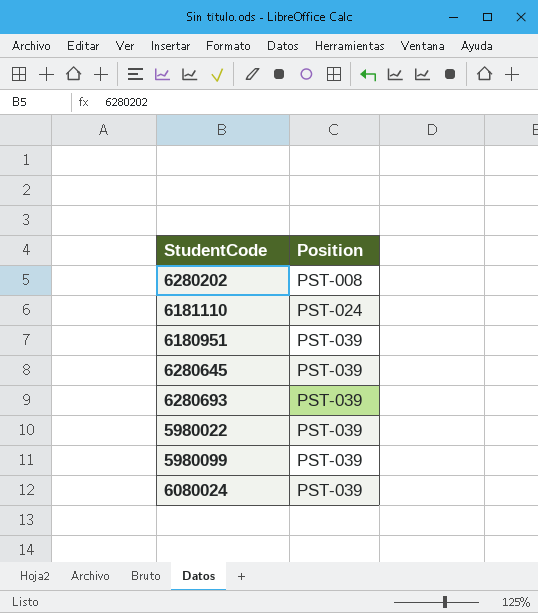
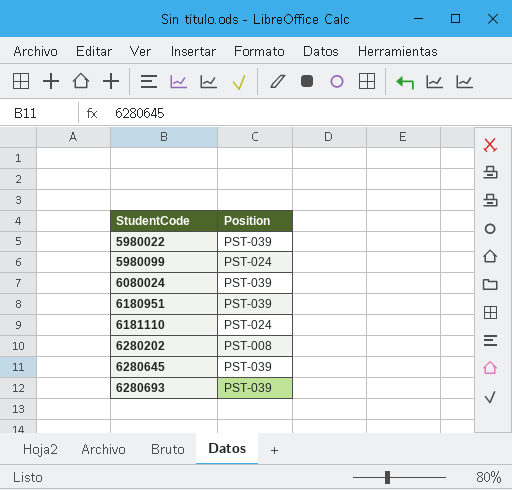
row order: Position ascending -> StudentCode ascending
5980099 | Position: PST-039 -> PST-024

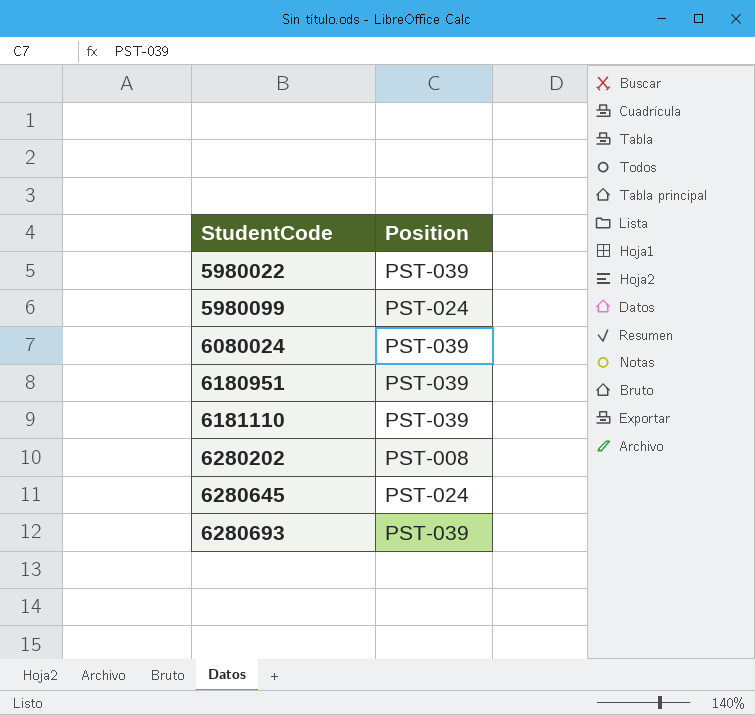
6181110 | Position: PST-024 -> PST-039
6280645 | Position: PST-039 -> PST-024

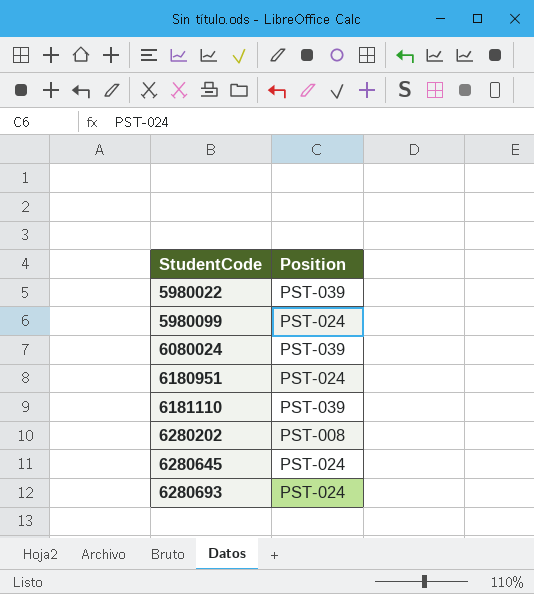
6180951 | Position: PST-039 -> PST-024
6280693 | Position: PST-039 -> PST-024

